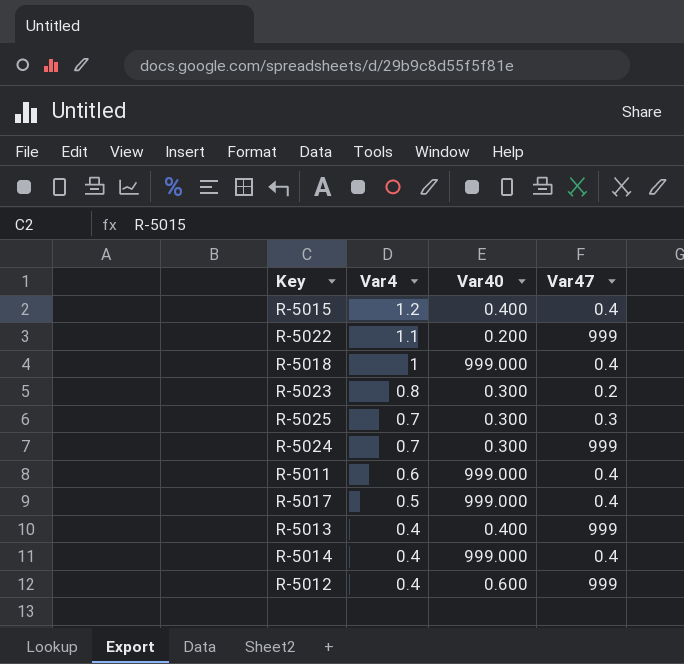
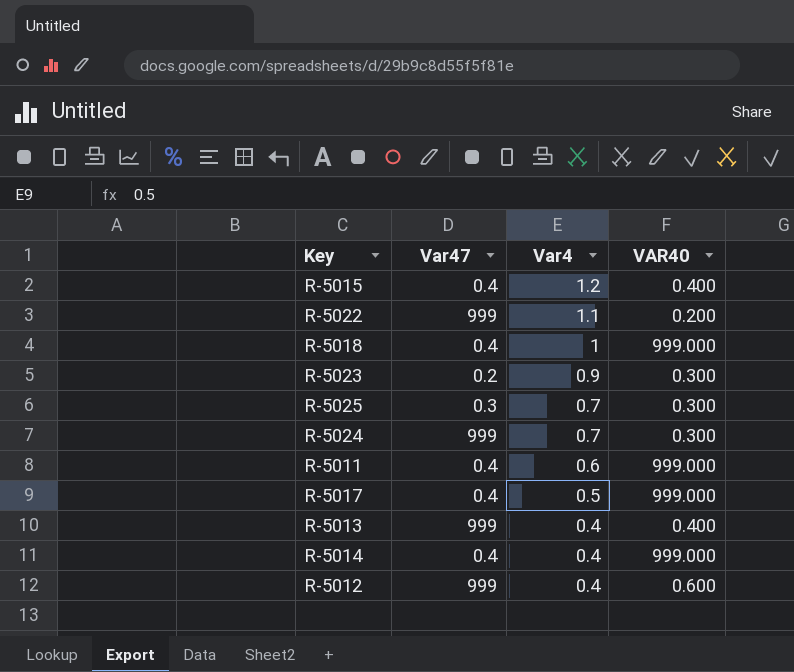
column Var47 | position: 4 -> 2
column name: Var40 -> VAR40
R-5023 | Var4: 0.8 -> 0.9

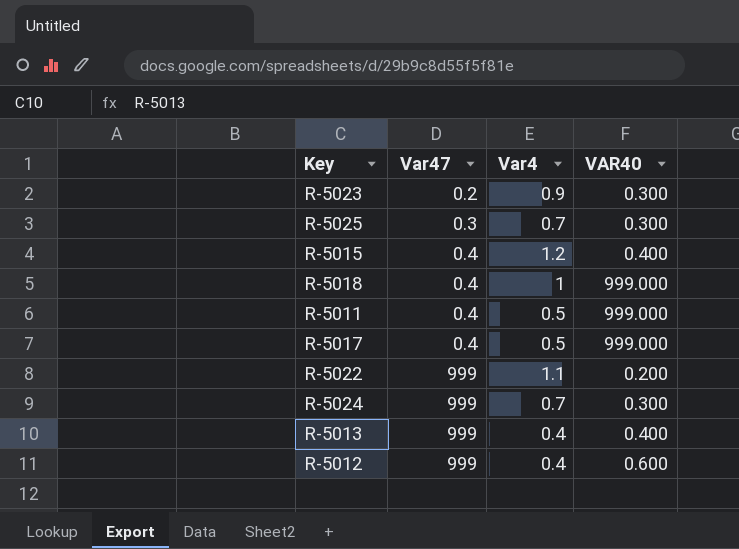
row order: Var4 descending -> Var47 ascending
row R-5014: 0.4 | 0.4 | 999.000 -> none
R-5011 | Var4: 0.6 -> 0.5

